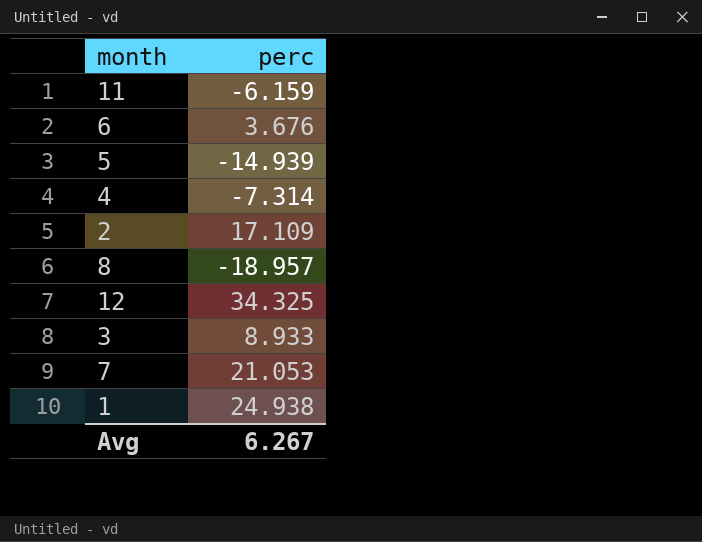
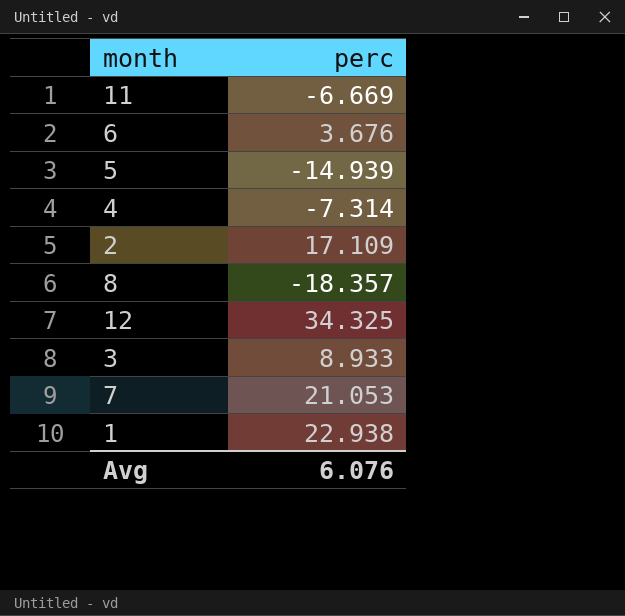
11 | perc: -6.159 -> -6.669
8 | perc: -18.957 -> -18.357
1 | perc: 24.938 -> 22.938
Avg | perc: 6.267 -> 6.076

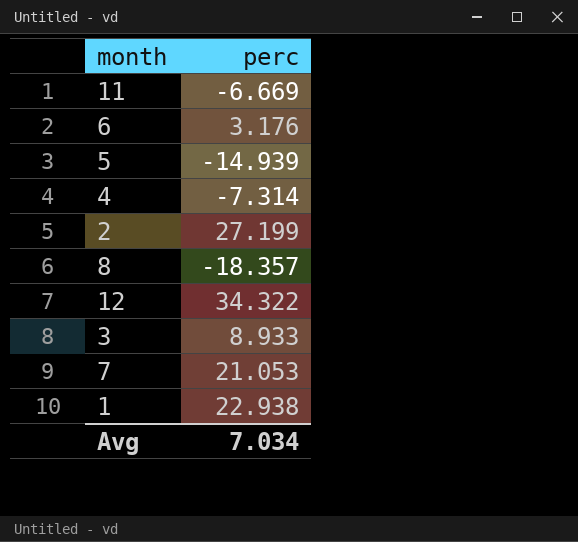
6 | perc: 3.676 -> 3.176
2 | perc: 17.109 -> 27.199
12 | perc: 34.325 -> 34.322
Avg | perc: 6.076 -> 7.034

